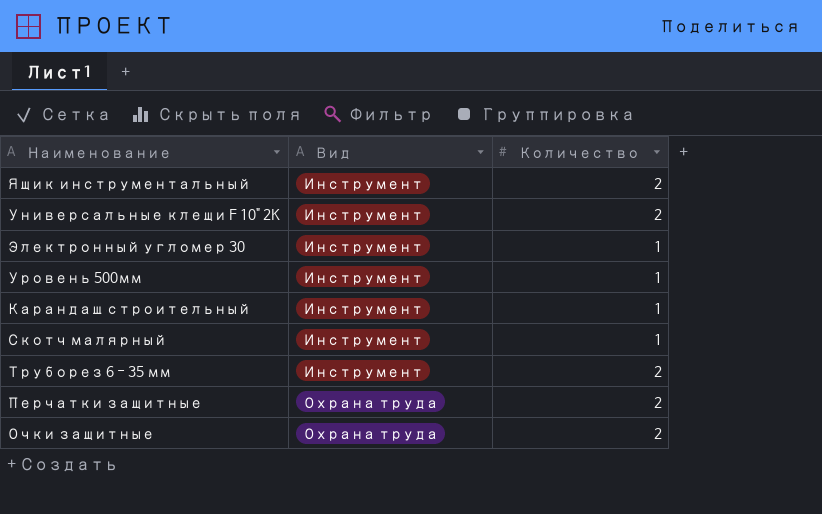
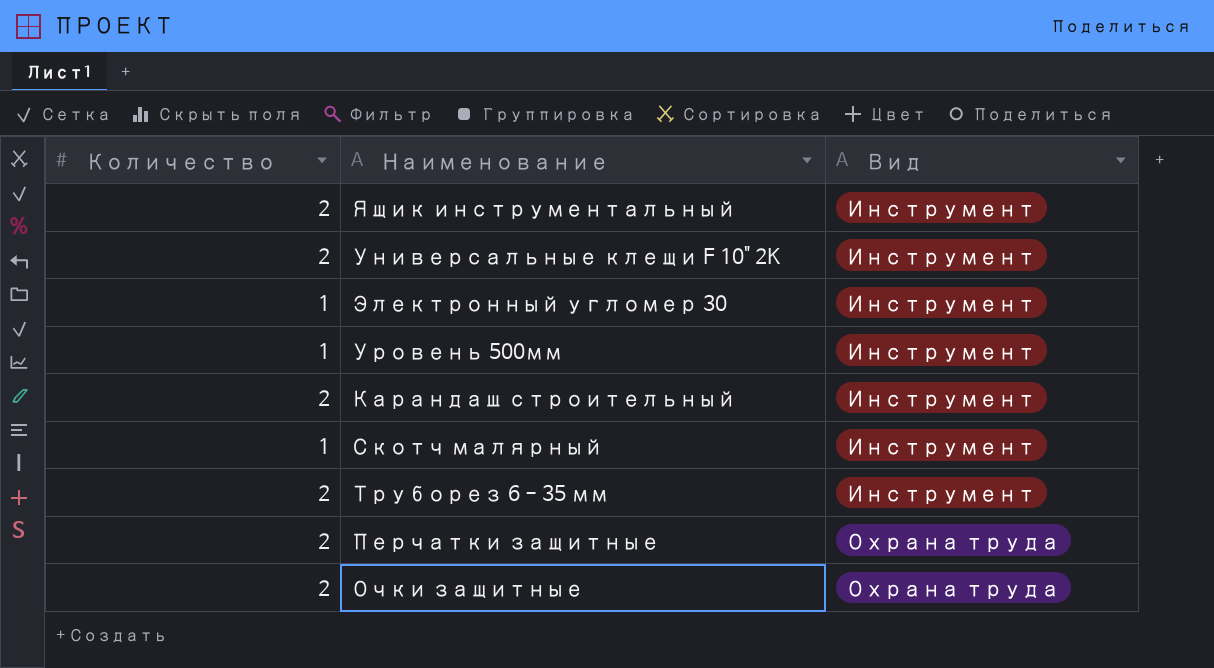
column Количество | position: 3 -> 1
Карандаш строительный | Количество: 1 -> 2

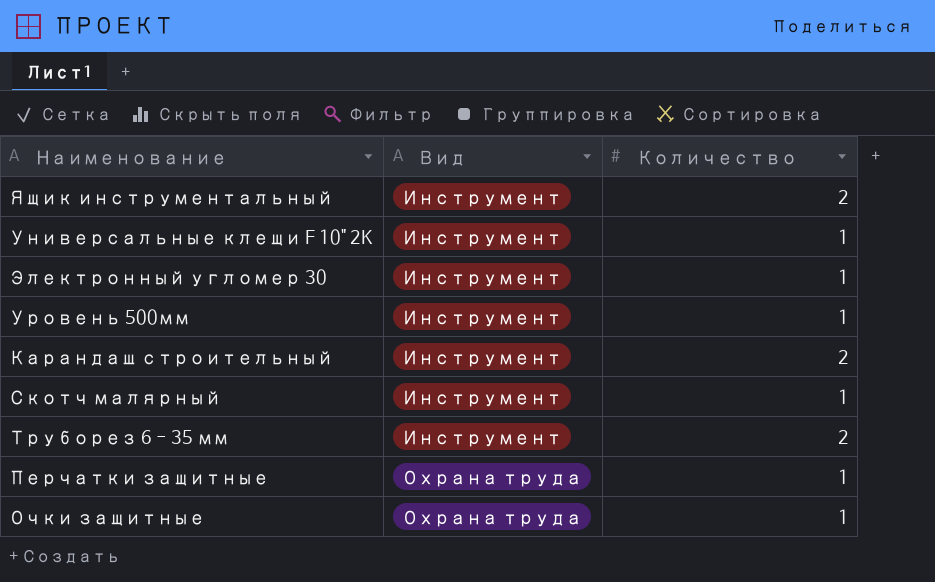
column Количество | position: 1 -> 3
Универсальные клещи F 10" 2K | Количество: 2 -> 1
Перчатки защитные | Количество: 2 -> 1
Очки защитные | Количество: 2 -> 1

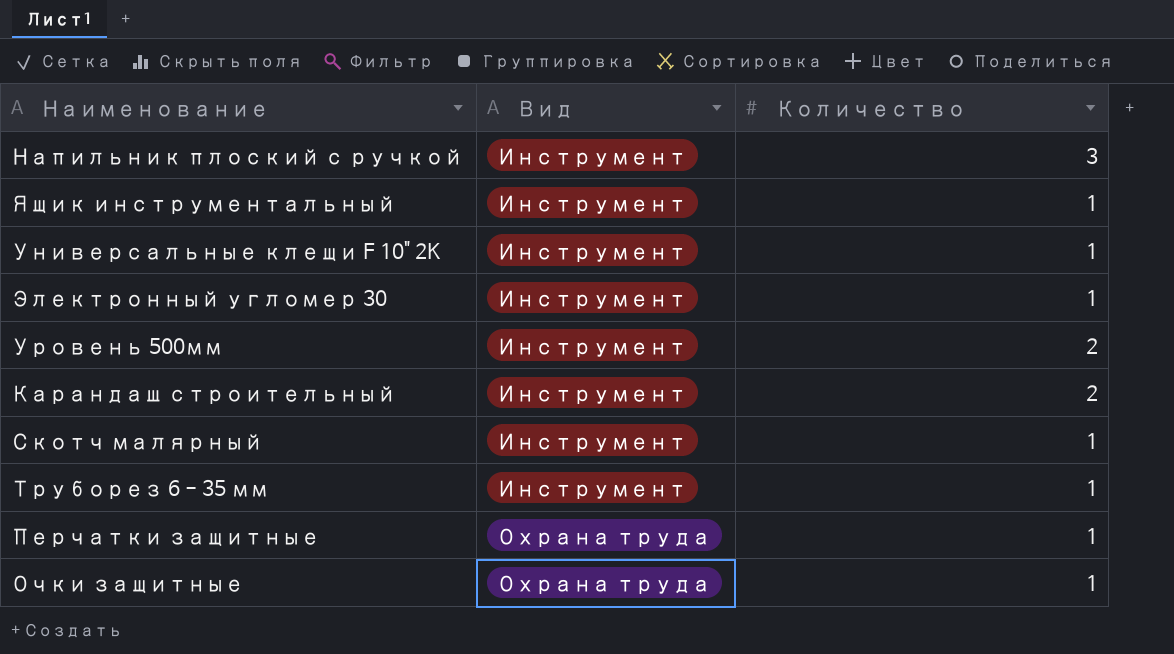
row Напильник плоский с ручкой: none -> Инструмент | 3
Ящик инструментальный | Количество: 2 -> 1
Уровень 500мм | Количество: 1 -> 2
Труборез 6 - 35 мм | Количество: 2 -> 1

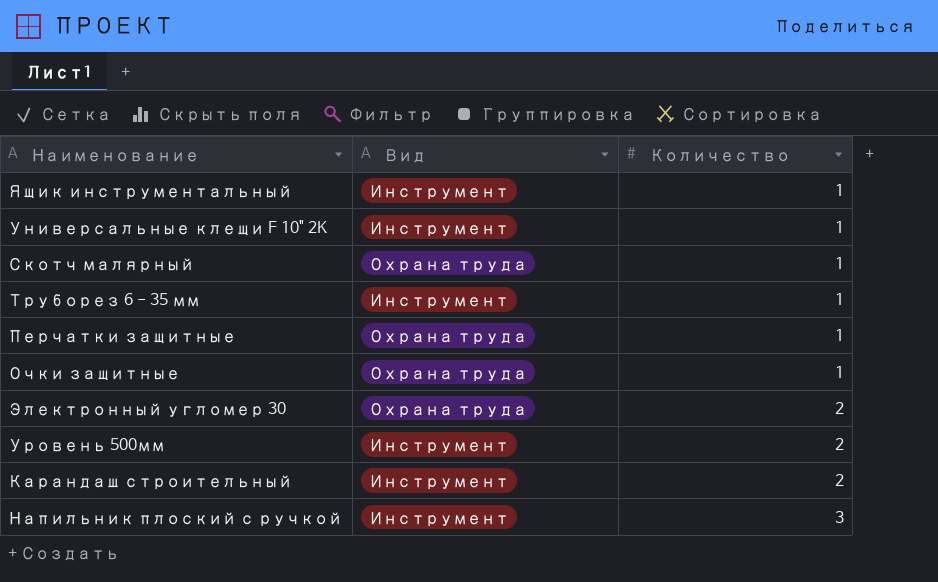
row order: Вид ascending -> Количество ascending
Скотч малярный | Вид: Инструмент -> Охрана труда
Электронный угломер 30 | Вид: Инструмент -> Охрана труда
Электронный угломер 30 | Количество: 1 -> 2

